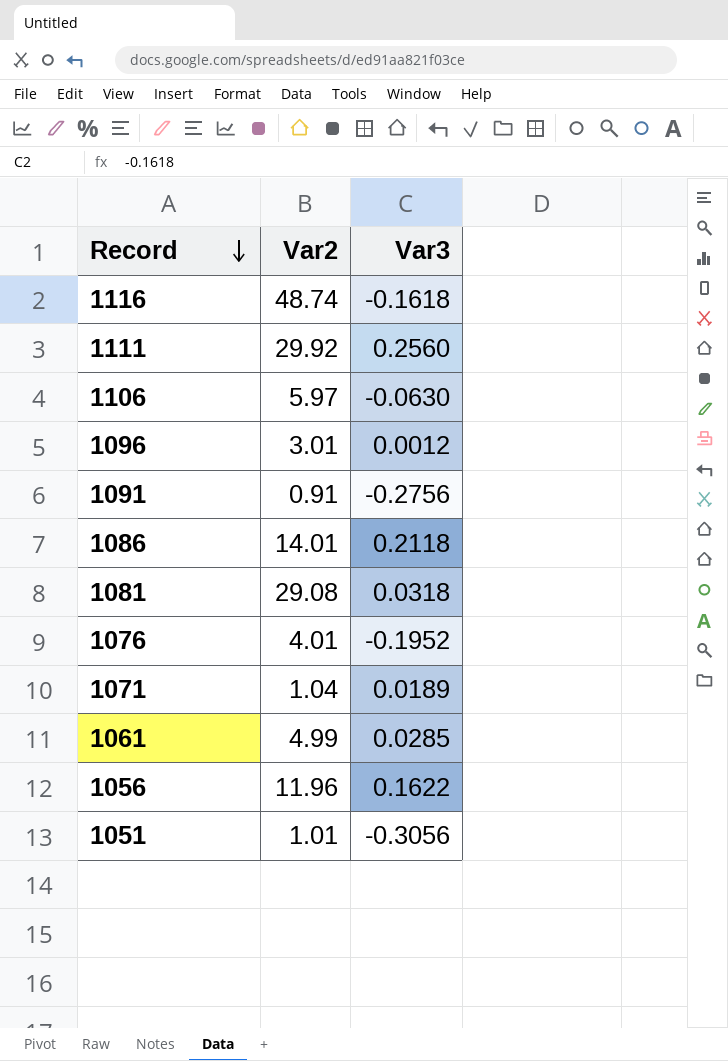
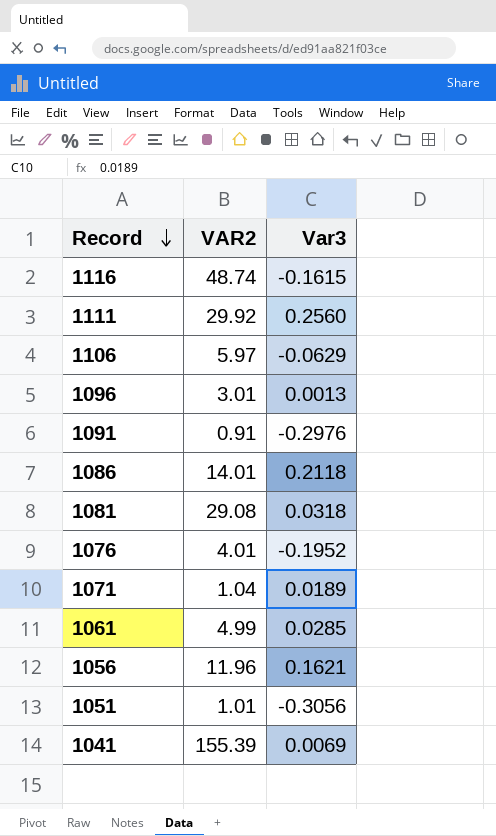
column name: Var2 -> VAR2
1116 | Var3: -0.1618 -> -0.1615
1106 | Var3: -0.0630 -> -0.0629
1096 | Var3: 0.0012 -> 0.0013
1091 | Var3: -0.2756 -> -0.2976
1056 | Var3: 0.1622 -> 0.1621
row 1041: none -> 155.39 | 0.0069

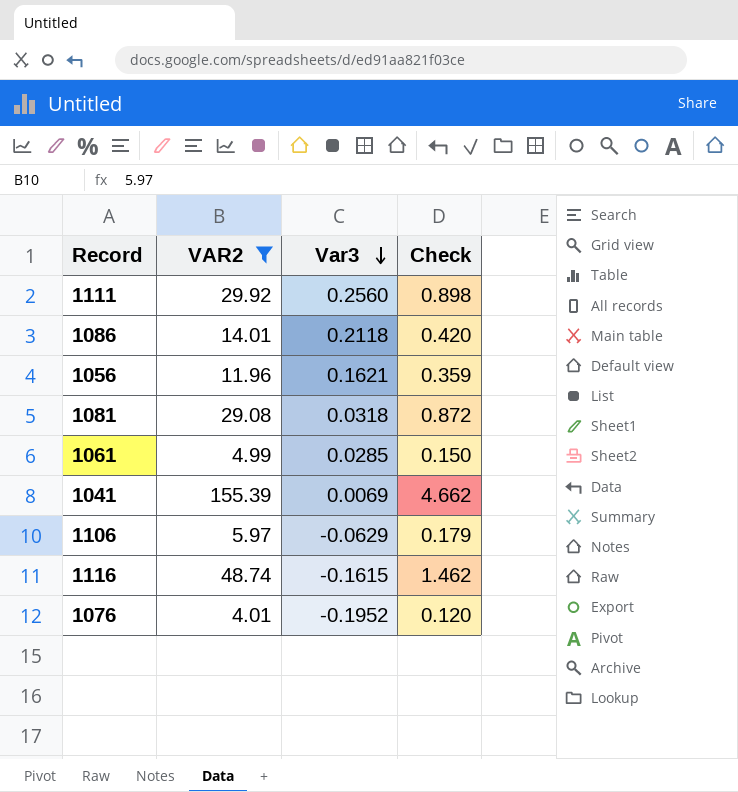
filter: none -> VAR2 >= 4.01
row order: Record descending -> Var3 descending
column Check | formula: none -> [VAR2] * 0.03

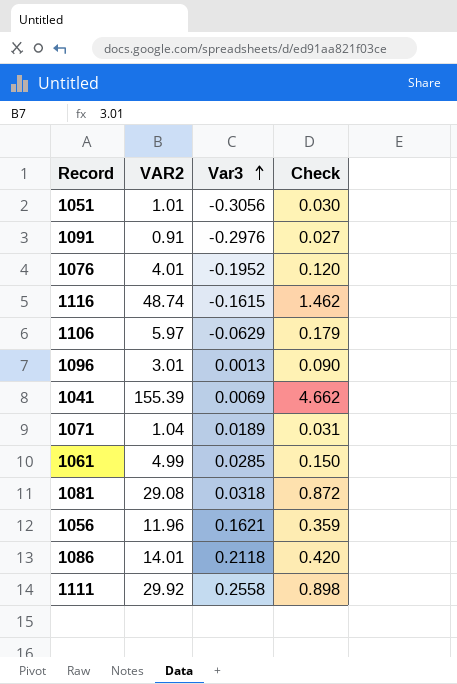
filter: VAR2 >= 4.01 -> none
row order: Var3 descending -> Var3 ascending
1111 | Var3: 0.2560 -> 0.2558

